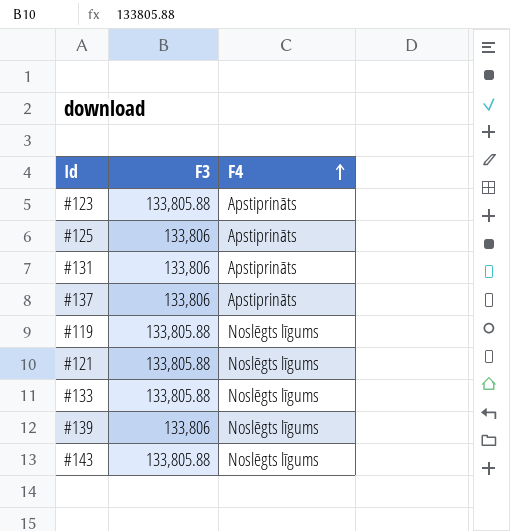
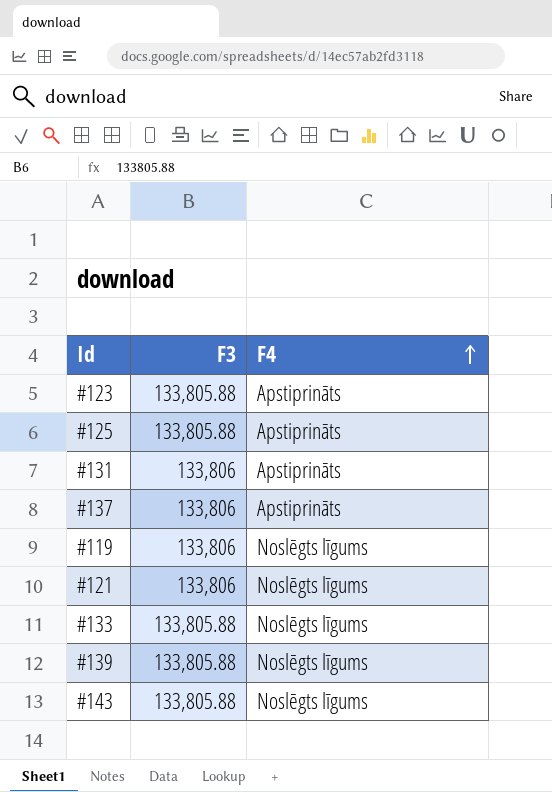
#125 | F3: 133,806 -> 133,805.88
#119 | F3: 133,805.88 -> 133,806
#121 | F3: 133,805.88 -> 133,806
#139 | F3: 133,806 -> 133,805.88

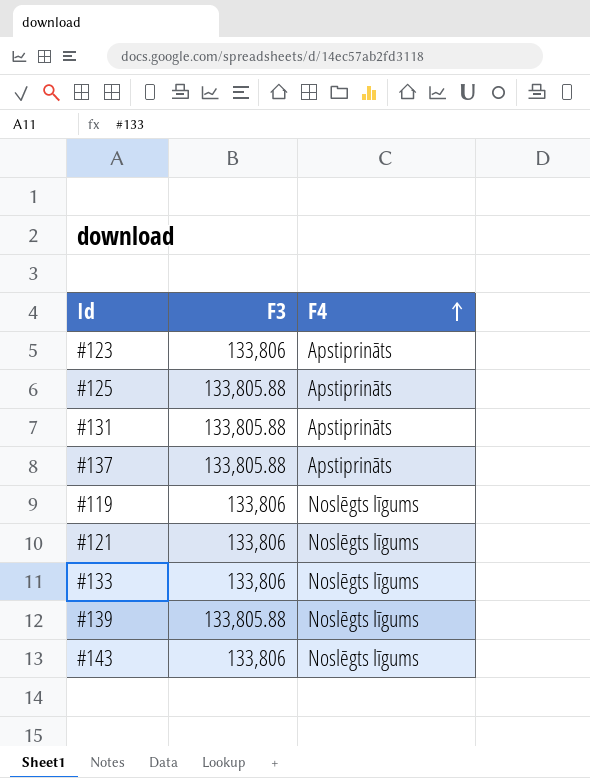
#123 | F3: 133,805.88 -> 133,806
#131 | F3: 133,806 -> 133,805.88
#137 | F3: 133,806 -> 133,805.88
#133 | F3: 133,805.88 -> 133,806
#143 | F3: 133,805.88 -> 133,806

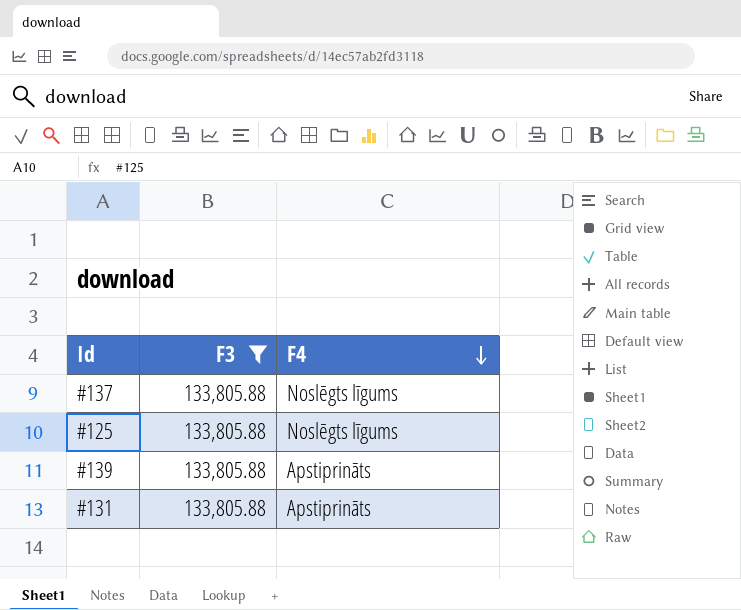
filter: none -> F3 = 133,805.88
row order: F4 ascending -> F4 descending
#137 | F4: Apstiprināts -> Noslēgts līgums
#125 | F4: Apstiprināts -> Noslēgts līgums
#139 | F4: Noslēgts līgums -> Apstiprināts

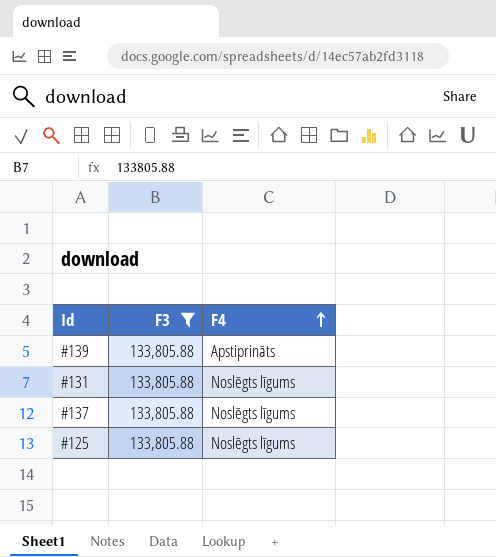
row order: F4 descending -> F4 ascending
#131 | F4: Apstiprināts -> Noslēgts līgums

